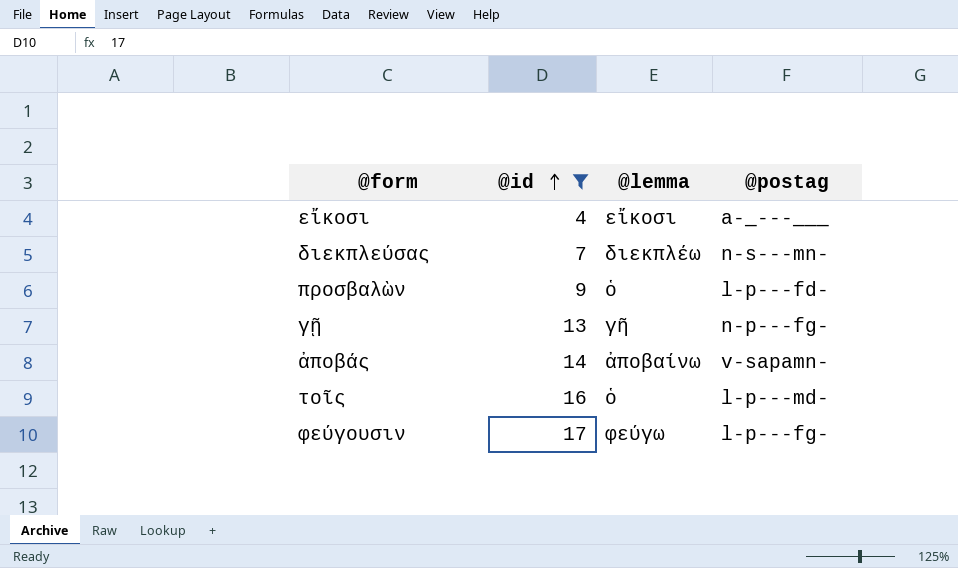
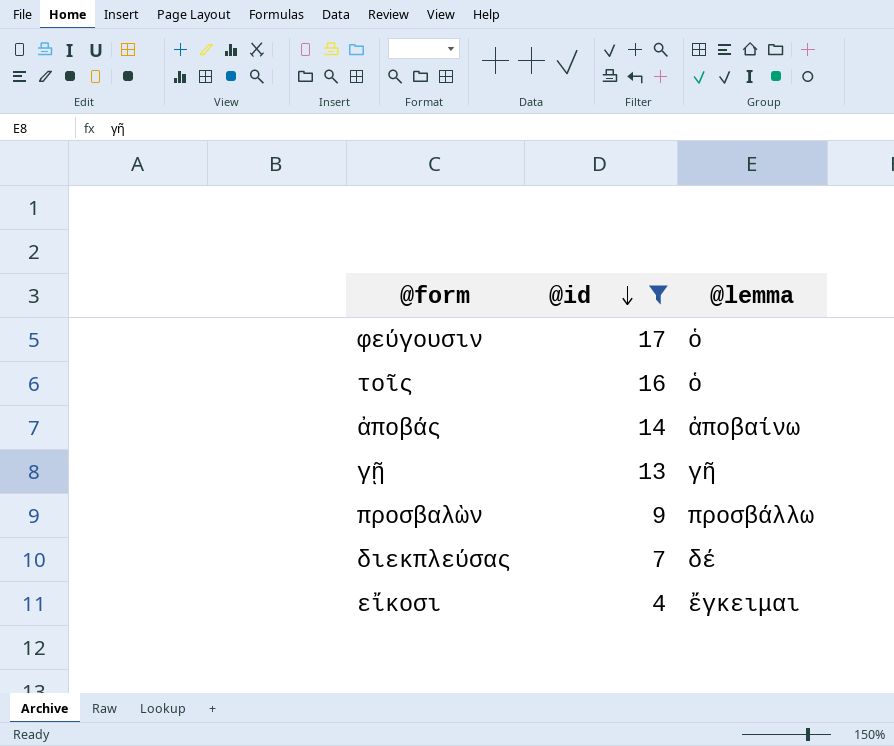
row order: @id ascending -> @id descending
column @postag | position: 4 -> none
φεύγουσιν | @lemma: φεύγω -> ὁ
προσβαλὼν | @lemma: ὁ -> προσβάλλω
διεκπλεύσας | @lemma: διεκπλέω -> δέ
εἴκοσι | @lemma: εἴκοσι -> ἔγκειμαι

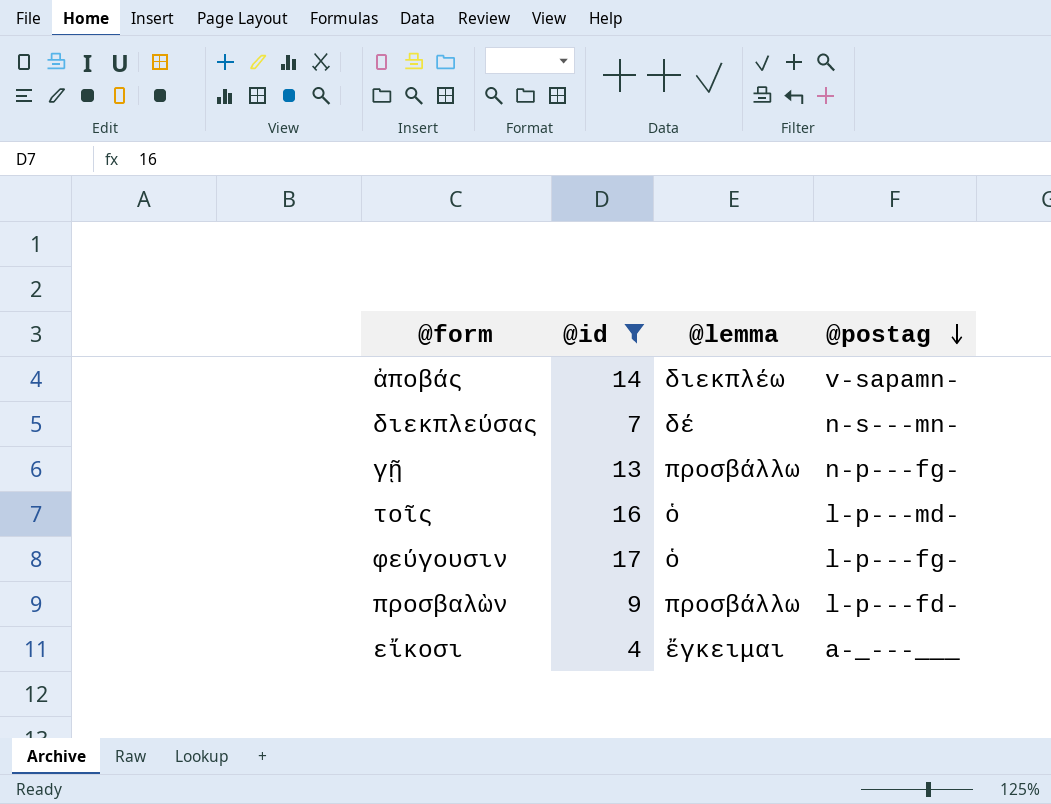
row order: @id descending -> @postag descending
column @postag | position: none -> 4
ἀποβάς | @lemma: ἀποβαίνω -> διεκπλέω
γῇ | @lemma: γῆ -> προσβάλλω

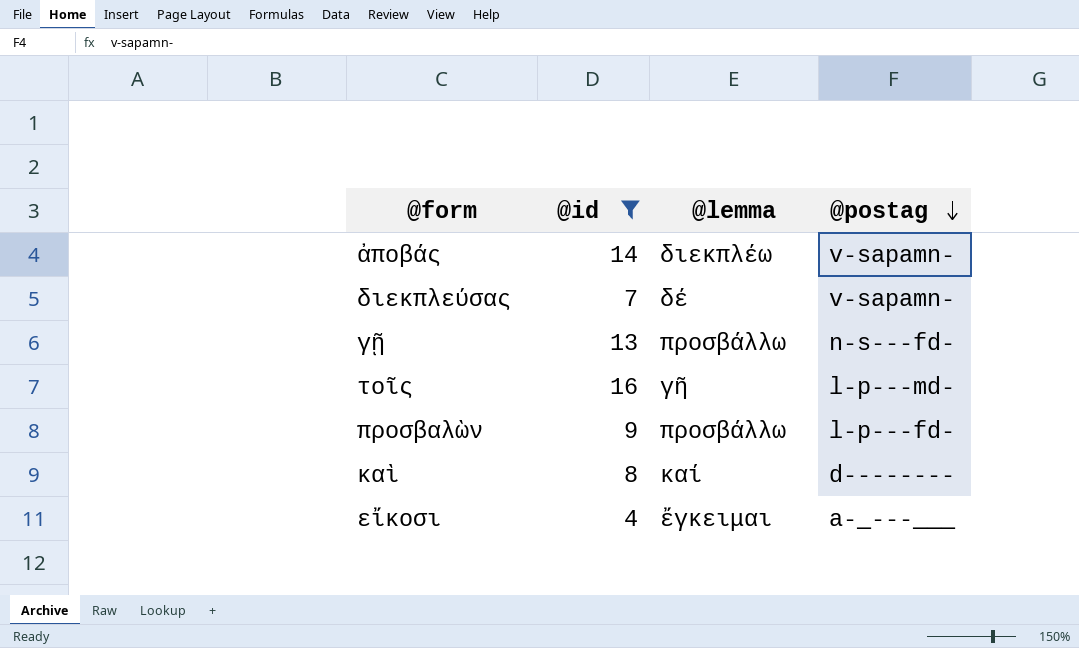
row φεύγουσιν: 17 | ὁ | l-p---fg- -> none
διεκπλεύσας | @postag: n-s---mn- -> v-sapamn-
γῇ | @postag: n-p---fg- -> n-s---fd-
τοῖς | @lemma: ὁ -> γῆ
row καὶ: none -> 8 | καί | d--------

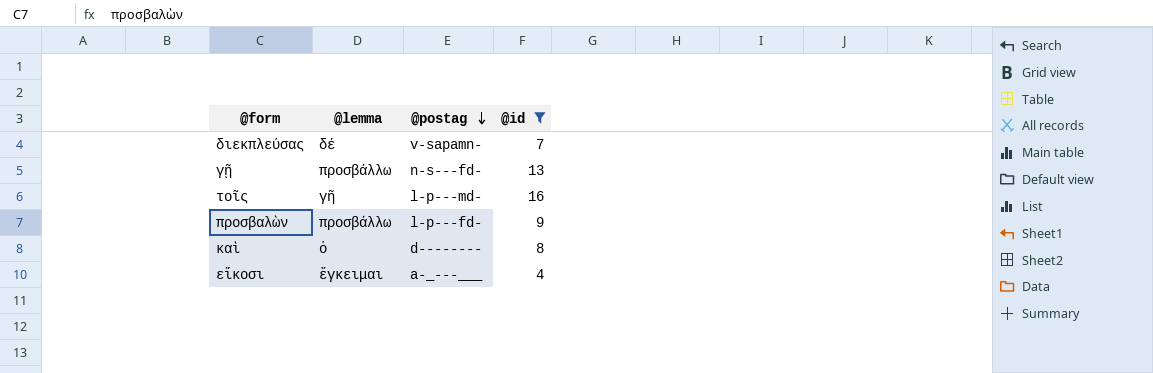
column @id | position: 2 -> 4
row ἀποβάς: 14 | διεκπλέω | v-sapamn- -> none
καὶ | @lemma: καί -> ὁ

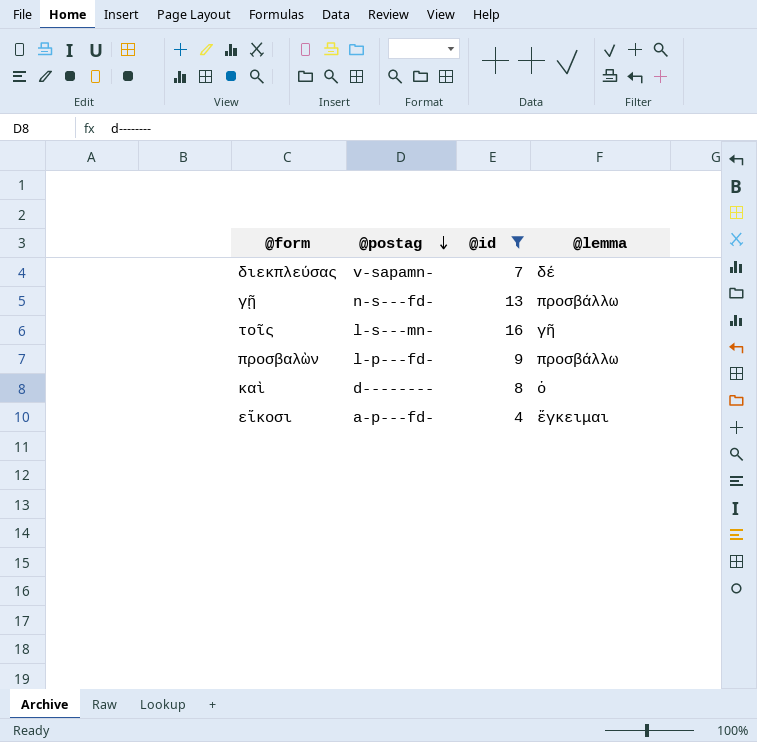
column @lemma | position: 2 -> 4
τοῖς | @postag: l-p---md- -> l-s---mn-
εἴκοσι | @postag: a-_---___ -> a-p---fd-

